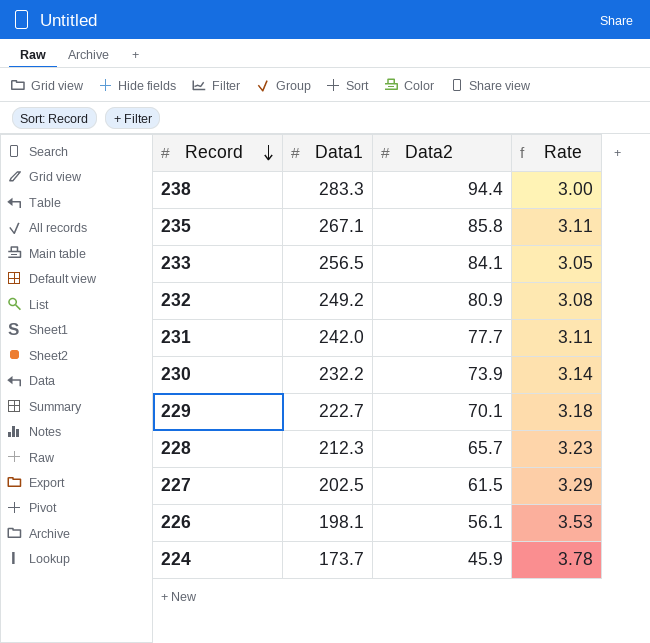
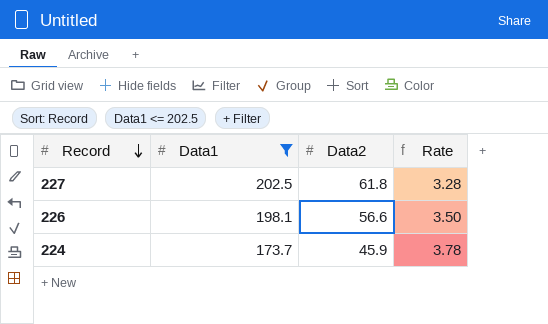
filter: none -> Data1 <= 202.5
227 | Data2: 61.5 -> 61.8
227 | Rate: 3.29 -> 3.28
226 | Data2: 56.1 -> 56.6
226 | Rate: 3.53 -> 3.50

